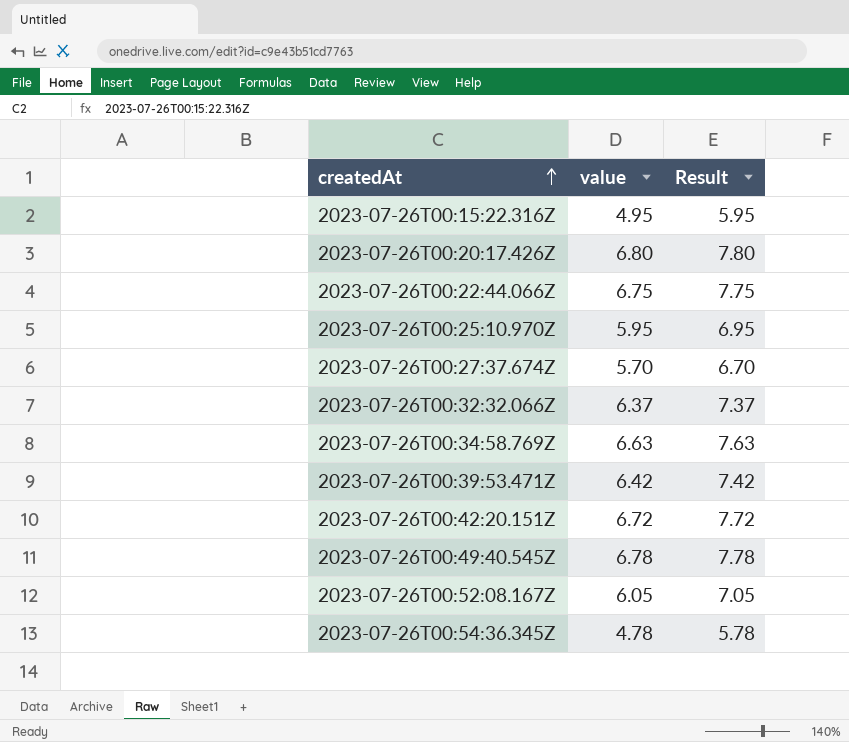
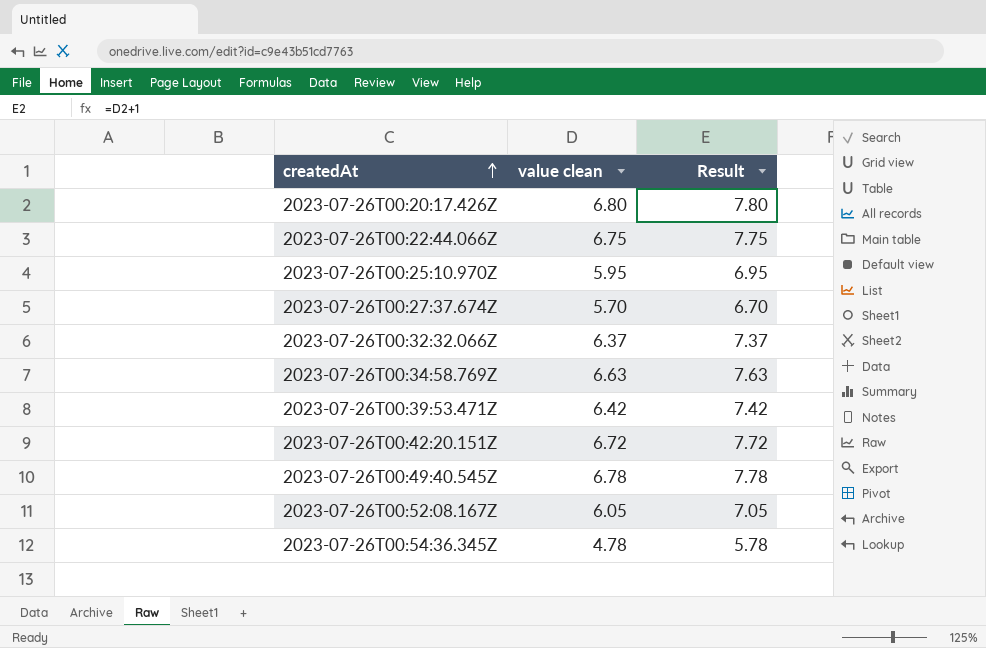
column name: value -> value clean
row 2023-07-26T00:15:22.316Z: 4.95 | 5.95 -> none

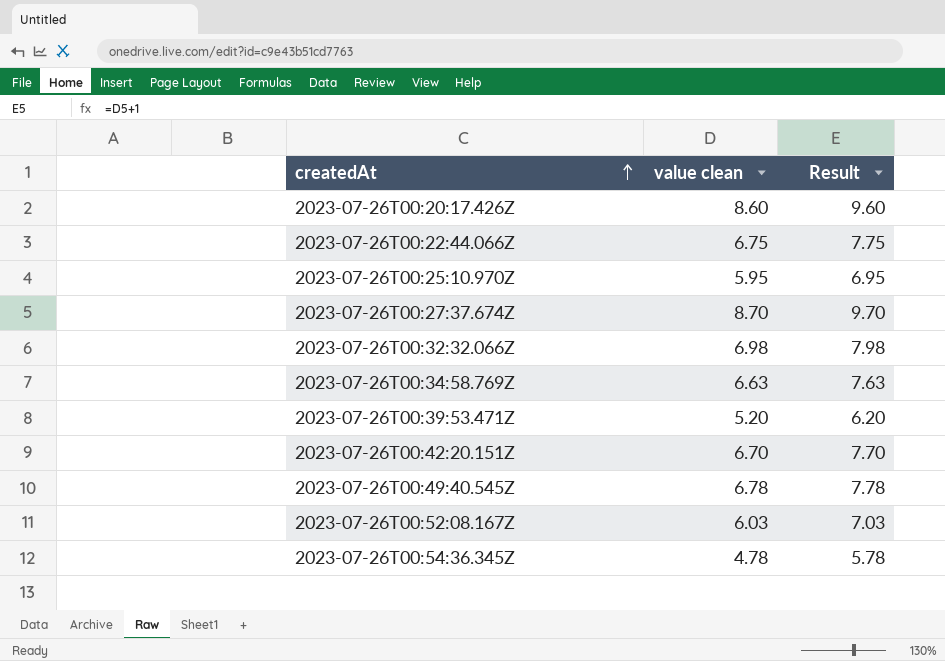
2023-07-26T00:20:17.426Z | value clean: 6.80 -> 8.60
2023-07-26T00:20:17.426Z | Result: 7.80 -> 9.60
2023-07-26T00:27:37.674Z | value clean: 5.70 -> 8.70
2023-07-26T00:27:37.674Z | Result: 6.70 -> 9.70
2023-07-26T00:32:32.066Z | value clean: 6.37 -> 6.98
2023-07-26T00:32:32.066Z | Result: 7.37 -> 7.98
2023-07-26T00:39:53.471Z | value clean: 6.42 -> 5.20
2023-07-26T00:39:53.471Z | Result: 7.42 -> 6.20
2023-07-26T00:42:20.151Z | value clean: 6.72 -> 6.70
2023-07-26T00:42:20.151Z | Result: 7.72 -> 7.70
2023-07-26T00:52:08.167Z | value clean: 6.05 -> 6.03
2023-07-26T00:52:08.167Z | Result: 7.05 -> 7.03

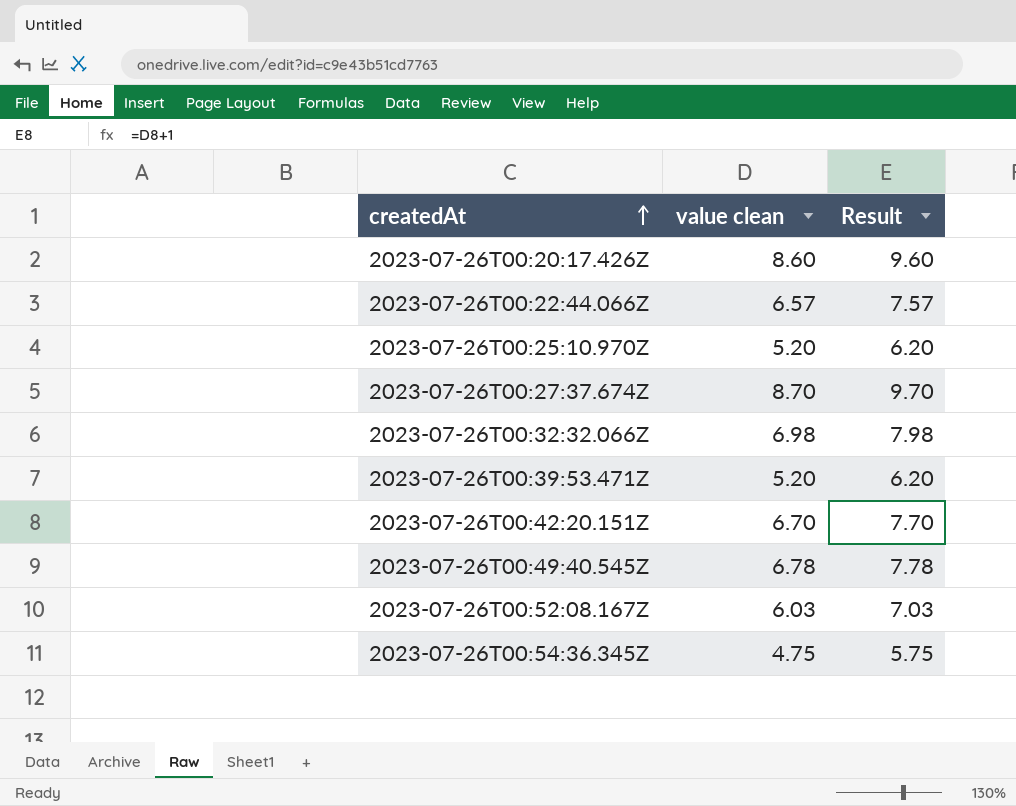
row 2023-07-26T00:34:58.769Z: 6.63 | 7.63 -> none
2023-07-26T00:22:44.066Z | value clean: 6.75 -> 6.57
2023-07-26T00:22:44.066Z | Result: 7.75 -> 7.57
2023-07-26T00:25:10.970Z | value clean: 5.95 -> 5.20
2023-07-26T00:25:10.970Z | Result: 6.95 -> 6.20
2023-07-26T00:54:36.345Z | value clean: 4.78 -> 4.75
2023-07-26T00:54:36.345Z | Result: 5.78 -> 5.75

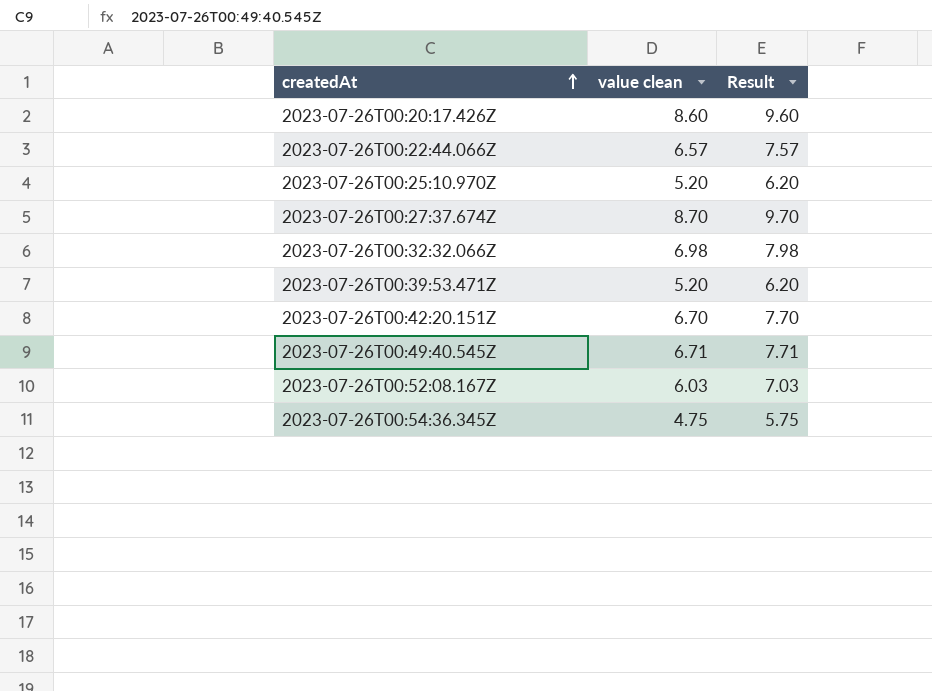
2023-07-26T00:49:40.545Z | value clean: 6.78 -> 6.71
2023-07-26T00:49:40.545Z | Result: 7.78 -> 7.71

